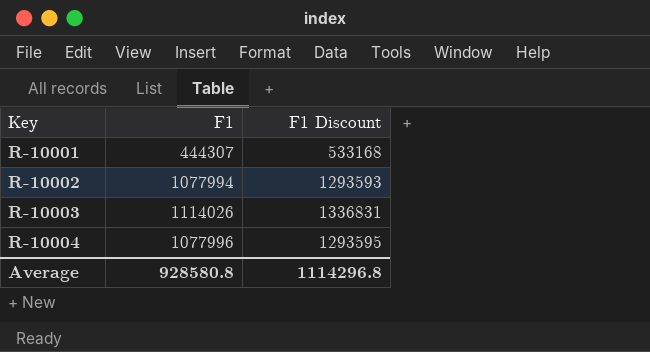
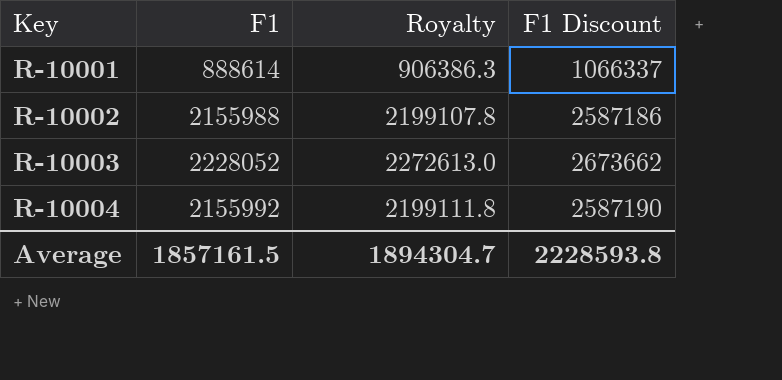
column Royalty | formula: none -> [F1] * 1.02
R-10001 | F1: 444307 -> 888614
R-10001 | F1 Discount: 533168 -> 1066337
R-10002 | F1: 1077994 -> 2155988
R-10002 | F1 Discount: 1293593 -> 2587186
R-10003 | F1: 1114026 -> 2228052
R-10003 | F1 Discount: 1336831 -> 2673662
R-10004 | F1: 1077996 -> 2155992
R-10004 | F1 Discount: 1293595 -> 2587190
Average | F1: 928580.8 -> 1857161.5
Average | F1 Discount: 1114296.8 -> 2228593.8

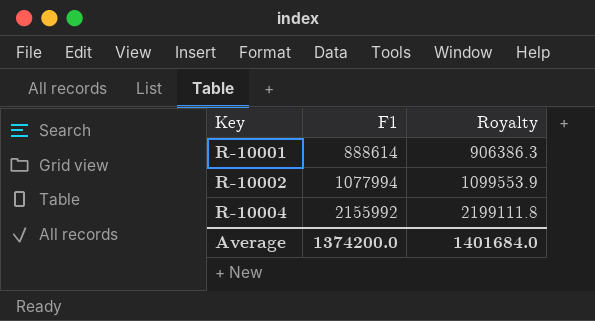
column F1 Discount | formula: [F1] * 1.2 -> none
row R-10003: 2228052 | 2272613.0 | 2673662 -> none
R-10002 | F1: 2155988 -> 1077994
R-10002 | Royalty: 2199107.8 -> 1099553.9
Average | F1: 1857161.5 -> 1374200.0
Average | Royalty: 1894304.7 -> 1401684.0

